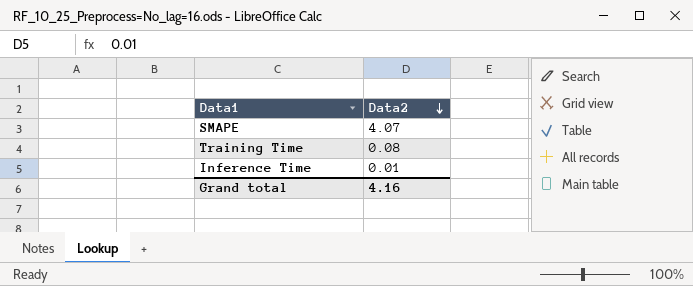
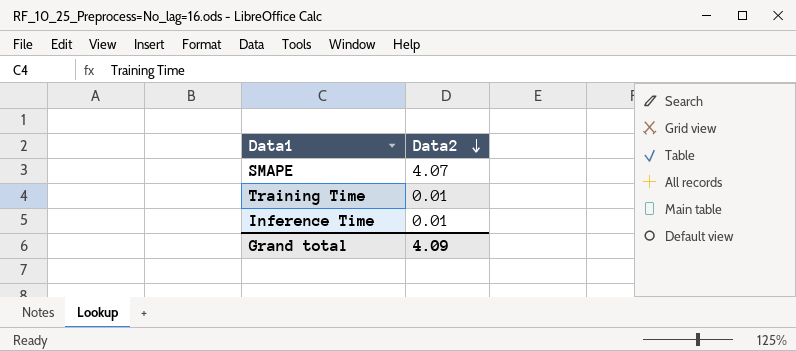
Training Time | Data2: 0.08 -> 0.01
Grand total | Data2: 4.16 -> 4.09

